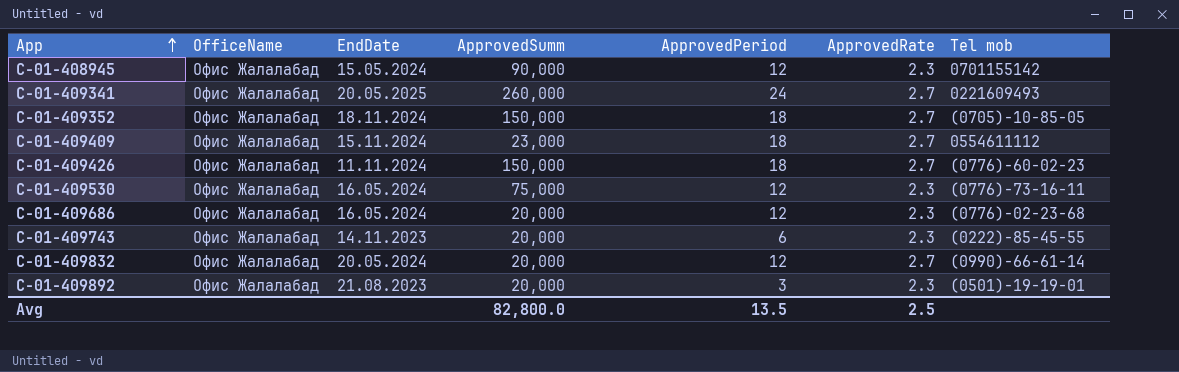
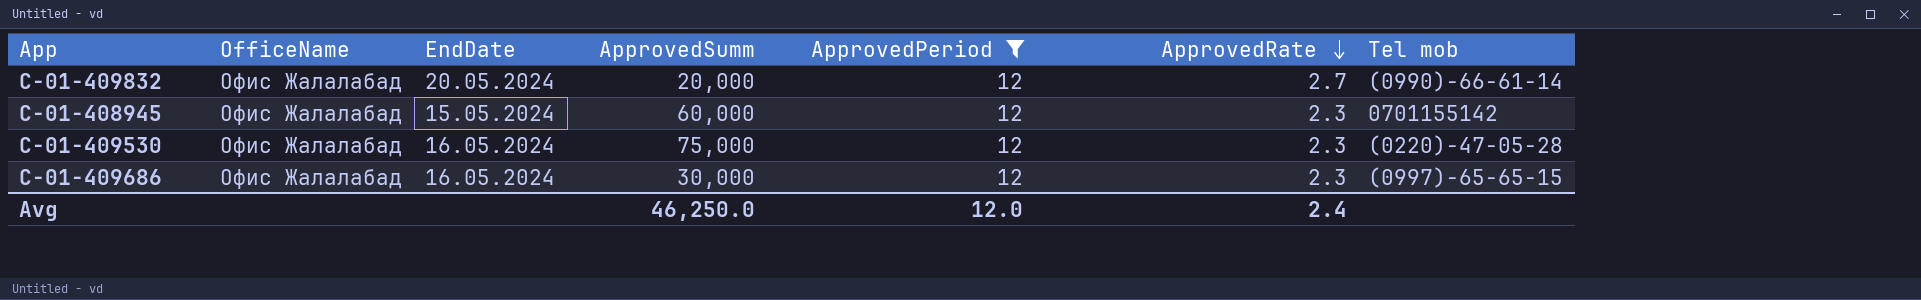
filter: none -> ApprovedPeriod = 12
row order: App ascending -> ApprovedRate descending
C-01-408945 | ApprovedSumm: 90,000 -> 60,000
C-01-409530 | Tel mob: (0776)-73-16-11 -> (0220)-47-05-28
C-01-409686 | ApprovedSumm: 20,000 -> 30,000
C-01-409686 | Tel mob: (0776)-02-23-68 -> (0997)-65-65-15
Avg | ApprovedSumm: 82,800.0 -> 46,250.0
Avg | ApprovedPeriod: 13.5 -> 12.0
Avg | ApprovedRate: 2.5 -> 2.4

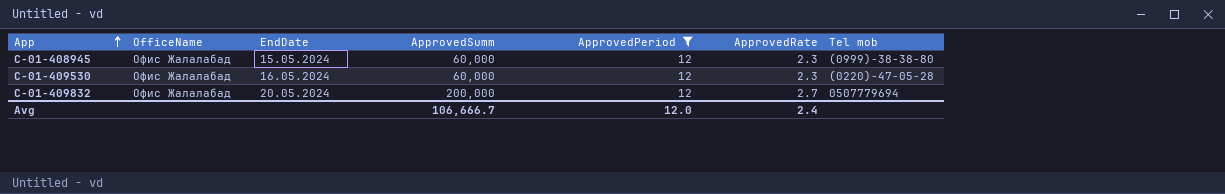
row order: ApprovedRate descending -> App ascending
row C-01-409686: Офис Жалалабад | 16.05.2024 | 30,000 | 12 | 2.3 | (0997)-65-65-15 -> none
C-01-408945 | Tel mob: 0701155142 -> (0999)-38-38-80
C-01-409530 | ApprovedSumm: 75,000 -> 60,000
C-01-409832 | ApprovedSumm: 20,000 -> 200,000
C-01-409832 | Tel mob: (0990)-66-61-14 -> 0507779694
Avg | ApprovedSumm: 46,250.0 -> 106,666.7

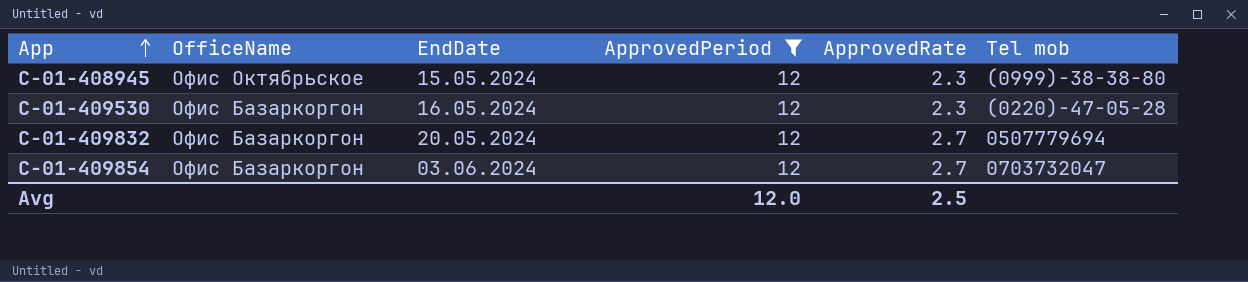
column ApprovedSumm | position: 4 -> none
C-01-408945 | OfficeName: Офис Жалалабад -> Офис Октябрьское
C-01-409530 | OfficeName: Офис Жалалабад -> Офис Базаркоргон
C-01-409832 | OfficeName: Офис Жалалабад -> Офис Базаркоргон
row C-01-409854: none -> Офис Базаркоргон | 03.06.2024 | 12 | 2.7 | 0703732047
Avg | ApprovedRate: 2.4 -> 2.5

